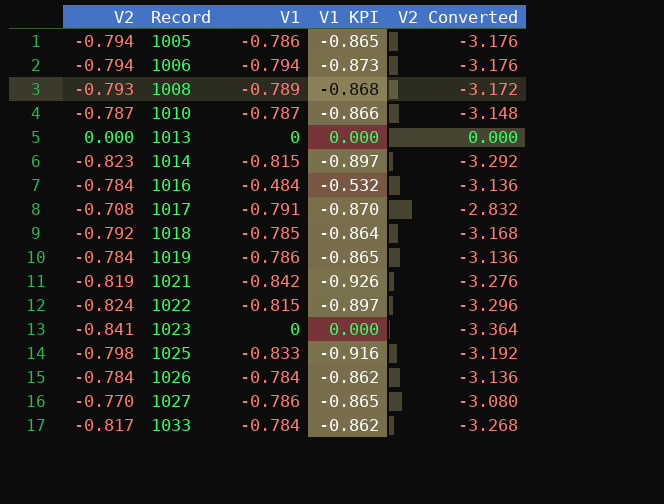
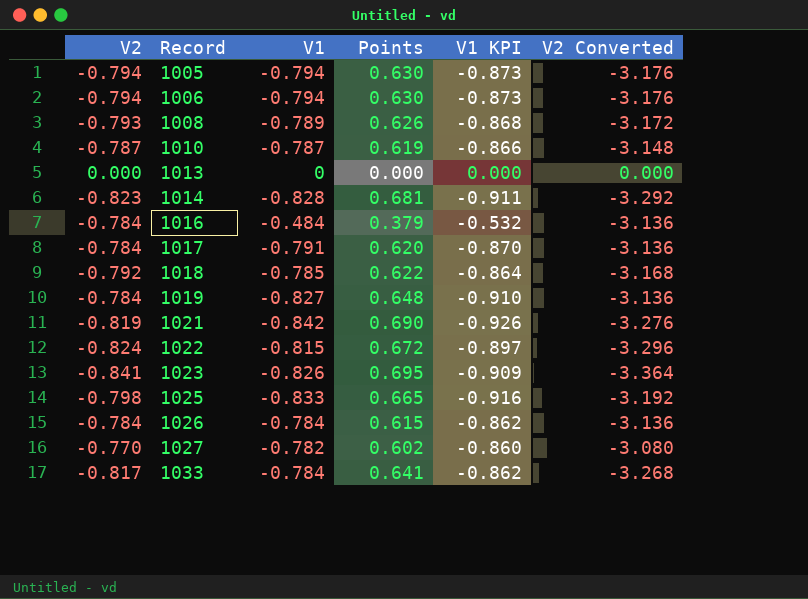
column Points | formula: none -> [V2] * [V1]
1005 | V1: -0.786 -> -0.794
1005 | V1 KPI: -0.865 -> -0.873
1014 | V1: -0.815 -> -0.828
1014 | V1 KPI: -0.897 -> -0.911
1017 | V2: -0.708 -> -0.784
1017 | V2 Converted: -2.832 -> -3.136
1019 | V1: -0.786 -> -0.827
1019 | V1 KPI: -0.865 -> -0.910
1023 | V1: 0 -> -0.826
1023 | V1 KPI: 0.000 -> -0.909
1027 | V1: -0.786 -> -0.782
1027 | V1 KPI: -0.865 -> -0.860

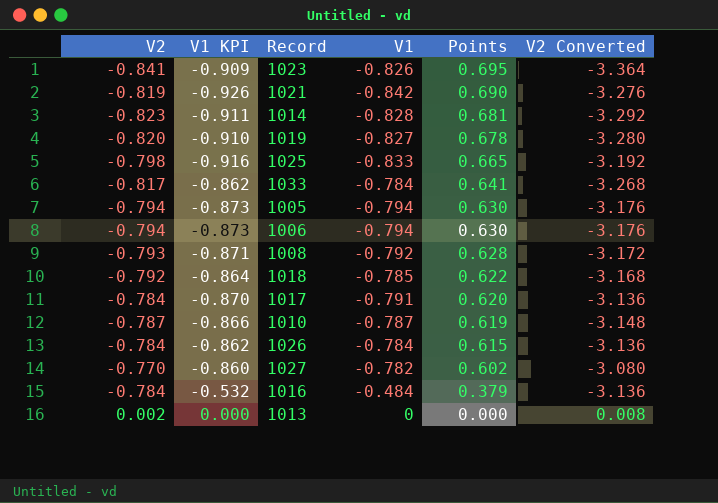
row order: Record ascending -> Points descending
column V1 KPI | position: 5 -> 2
row 1022: -0.824 | -0.815 | 0.672 | -0.897 | -3.296 -> none
1019 | V2: -0.784 -> -0.820
1019 | Points: 0.648 -> 0.678
1019 | V2 Converted: -3.136 -> -3.280
1008 | V1 KPI: -0.868 -> -0.871
1008 | V1: -0.789 -> -0.792
1008 | Points: 0.626 -> 0.628
1013 | V2: 0.000 -> 0.002
1013 | V2 Converted: 0.000 -> 0.008

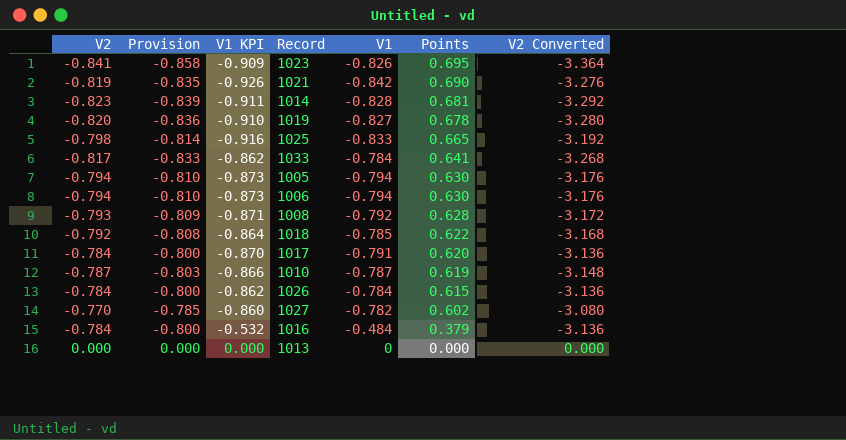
column Provision | formula: none -> [V2] * 1.02
1013 | V2: 0.002 -> 0.000
1013 | V2 Converted: 0.008 -> 0.000

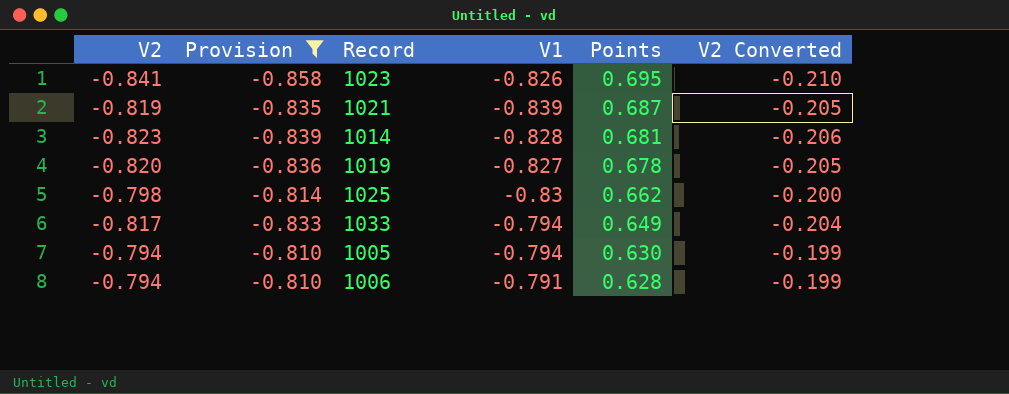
filter: none -> Provision <= -0.810
column V1 KPI | formula: [V1] * 1.1 -> none
column V2 Converted | formula: [V2] * 4 -> [V2] * 0.25
1021 | V1: -0.842 -> -0.839
1021 | Points: 0.690 -> 0.687
1025 | V1: -0.833 -> -0.83
1025 | Points: 0.665 -> 0.662
1033 | V1: -0.784 -> -0.794
1033 | Points: 0.641 -> 0.649
1006 | V1: -0.794 -> -0.791
1006 | Points: 0.630 -> 0.628

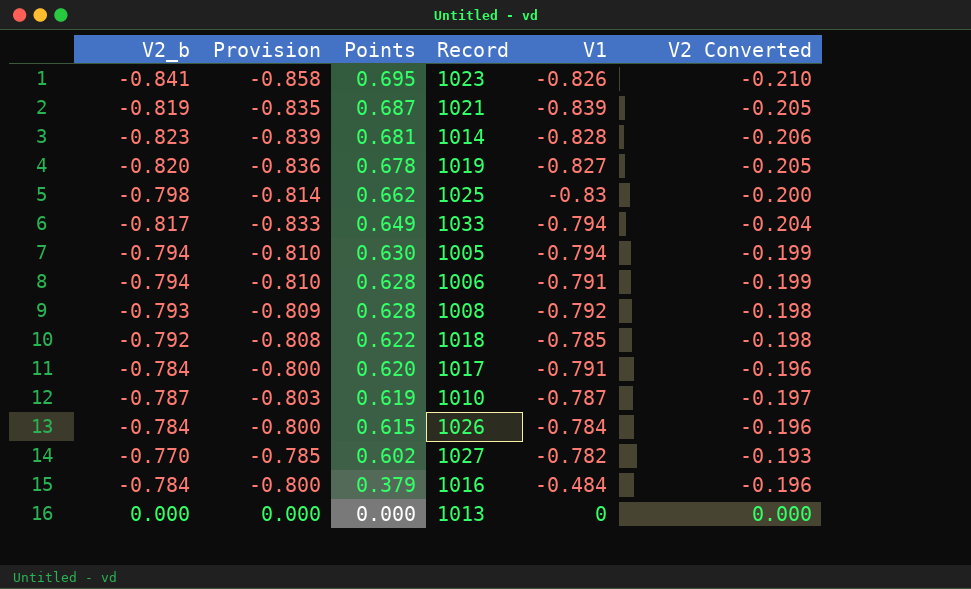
filter: Provision <= -0.810 -> none
column name: V2 -> V2_b
column Points | position: 5 -> 3

